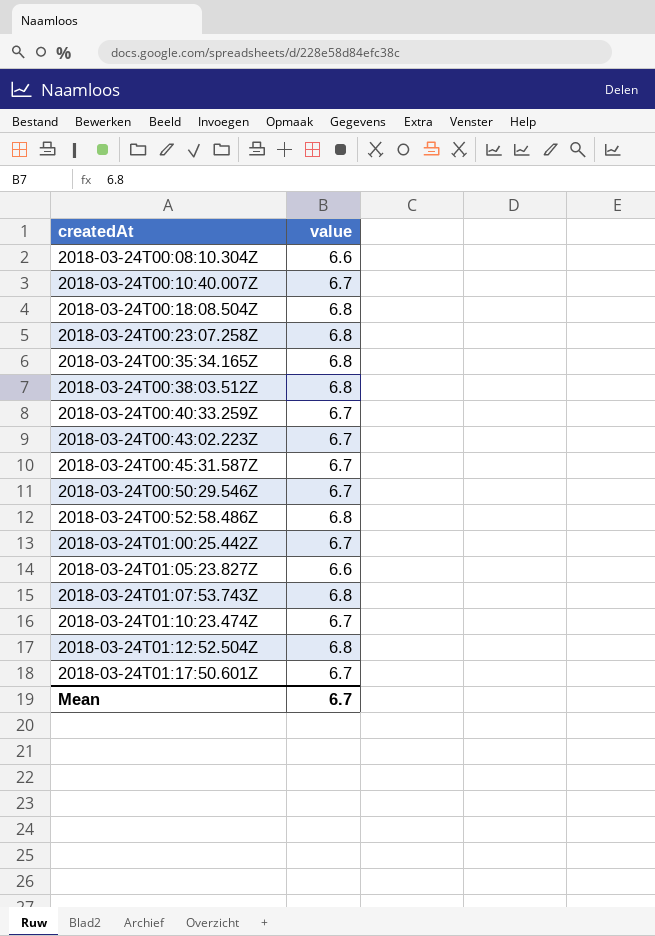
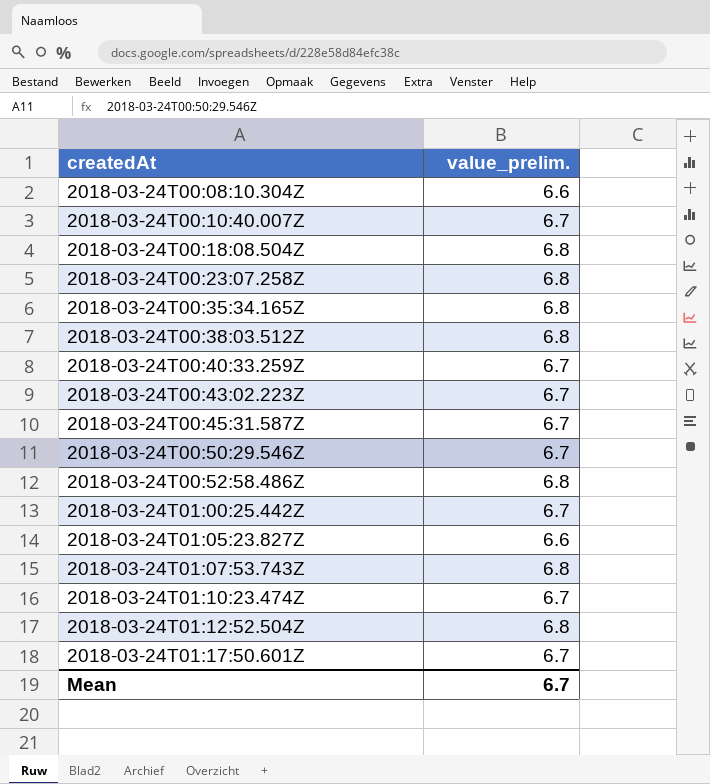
column name: value -> value_prelim.

